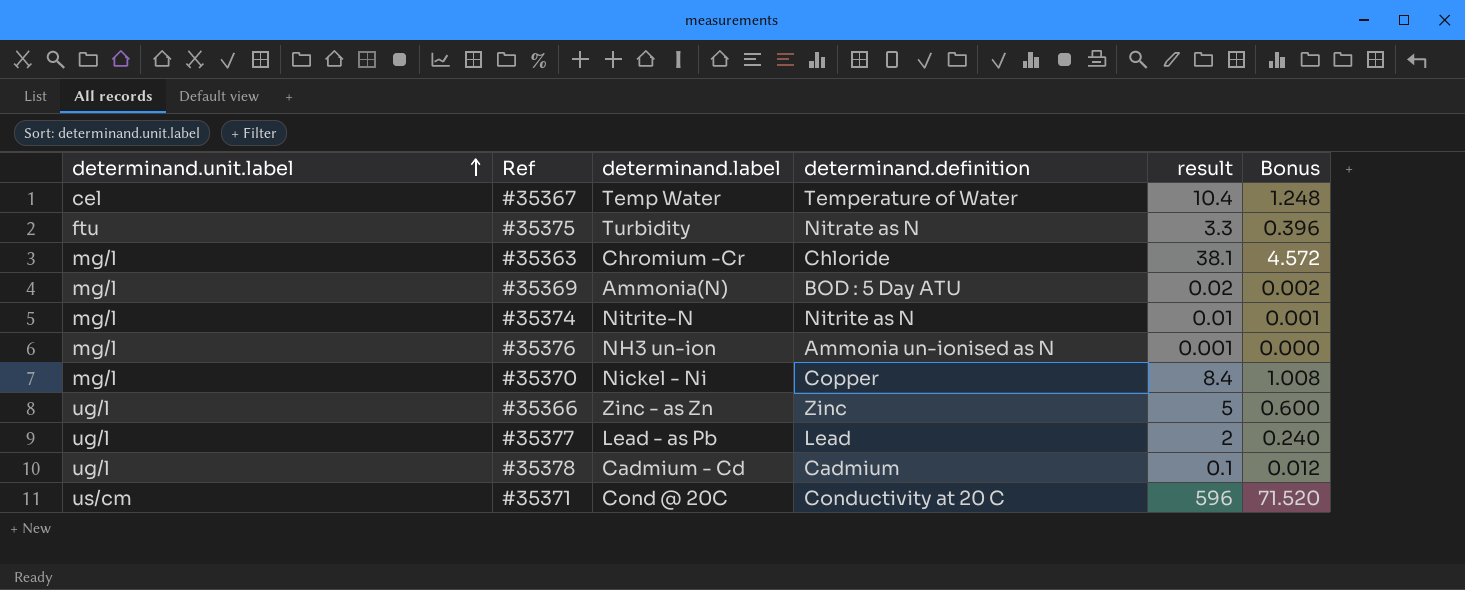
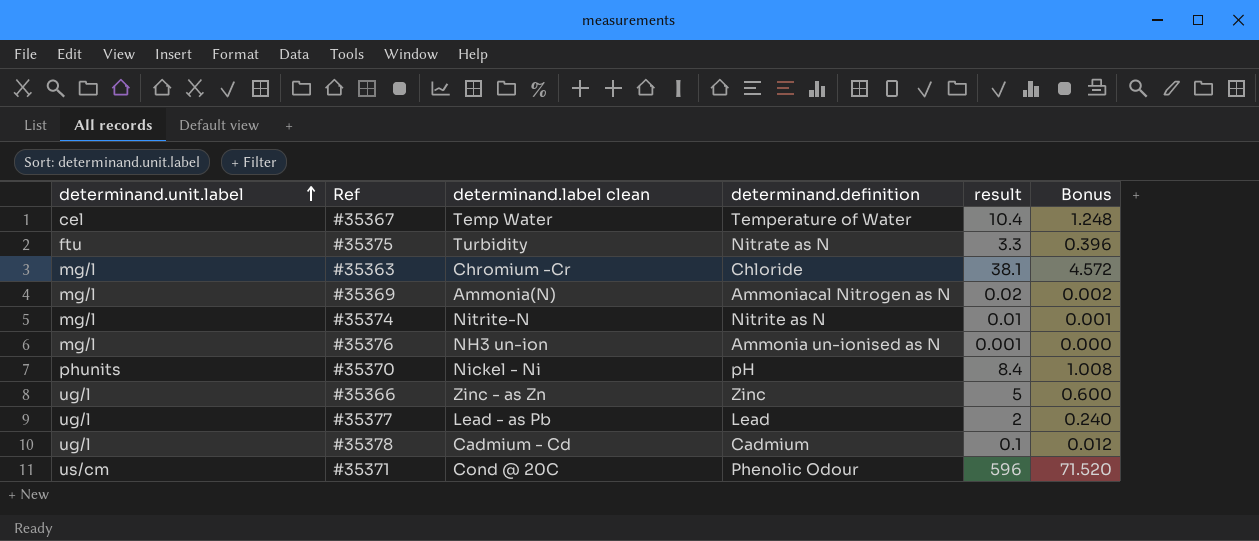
column name: determinand.label -> determinand.label clean
#35369 | determinand.definition: BOD : 5 Day ATU -> Ammoniacal Nitrogen as N
#35370 | determinand.unit.label: mg/l -> phunits
#35370 | determinand.definition: Copper -> pH
#35371 | determinand.definition: Conductivity at 20 C -> Phenolic Odour

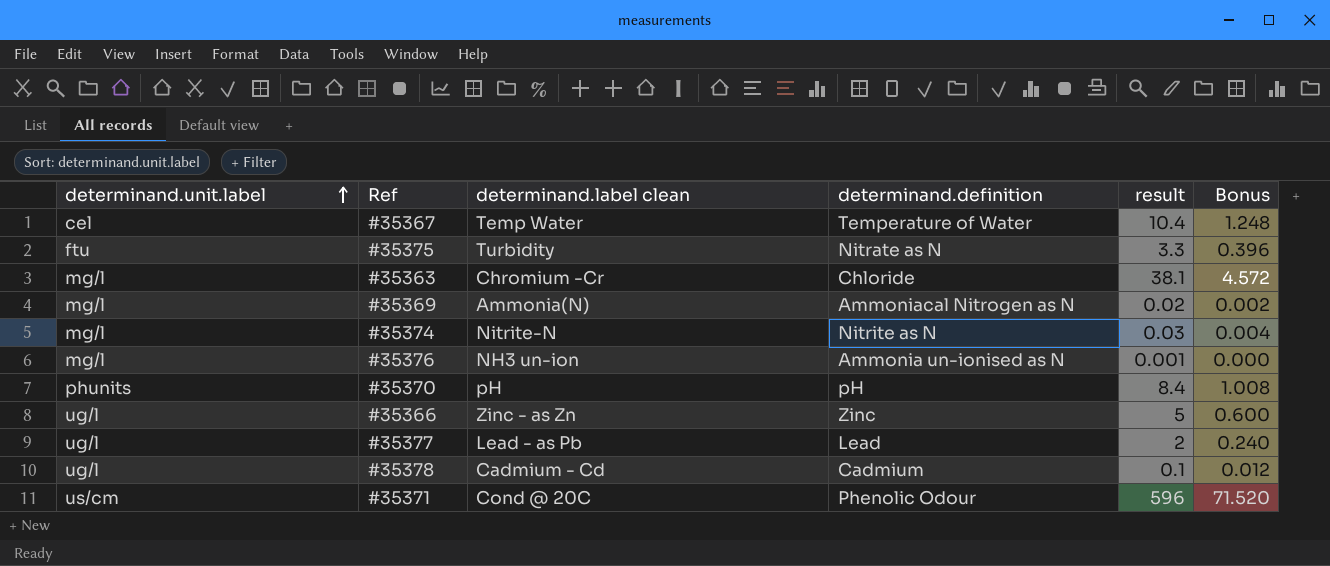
#35374 | result: 0.01 -> 0.03
#35374 | Bonus: 0.001 -> 0.004
#35370 | determinand.label clean: Nickel - Ni -> pH

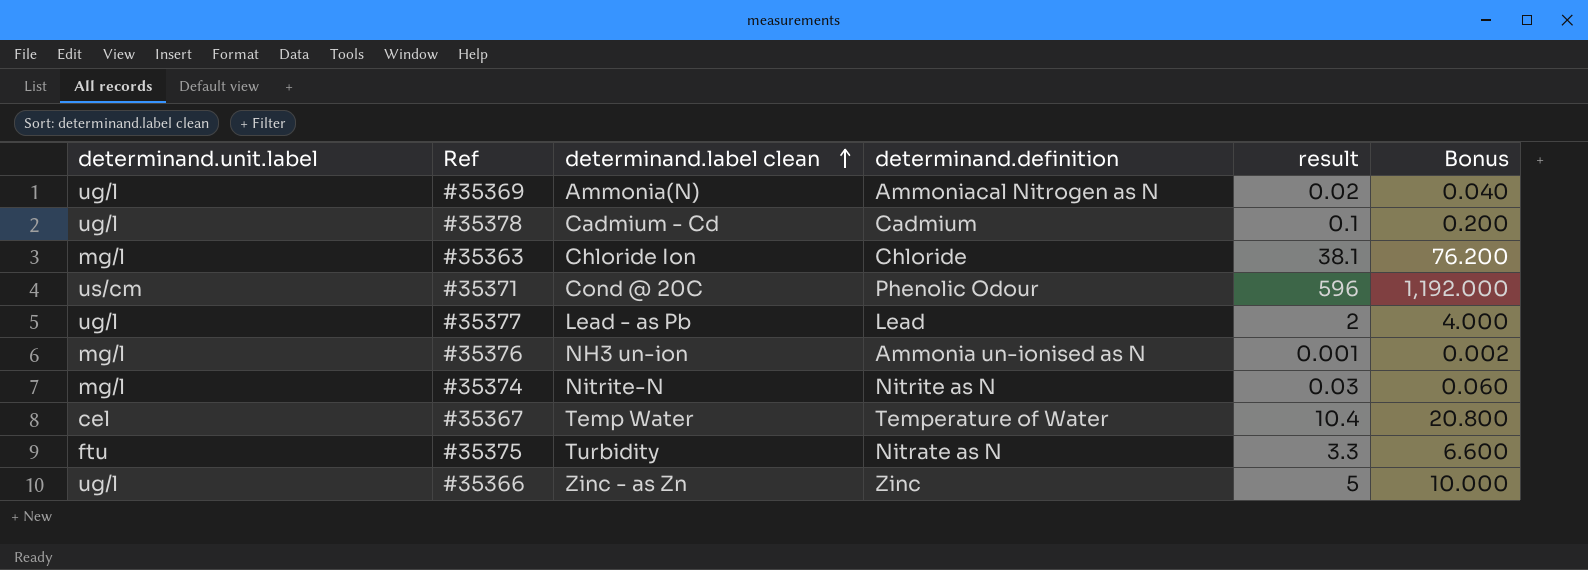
row order: determinand.unit.label ascending -> determinand.label clean ascending
column Bonus | formula: [result] * 0.12 -> [result] * 2
row #35370: phunits | pH | pH | 8.4 | 1.008 -> none
#35369 | determinand.unit.label: mg/l -> ug/l
#35363 | determinand.label clean: Chromium -Cr -> Chloride Ion

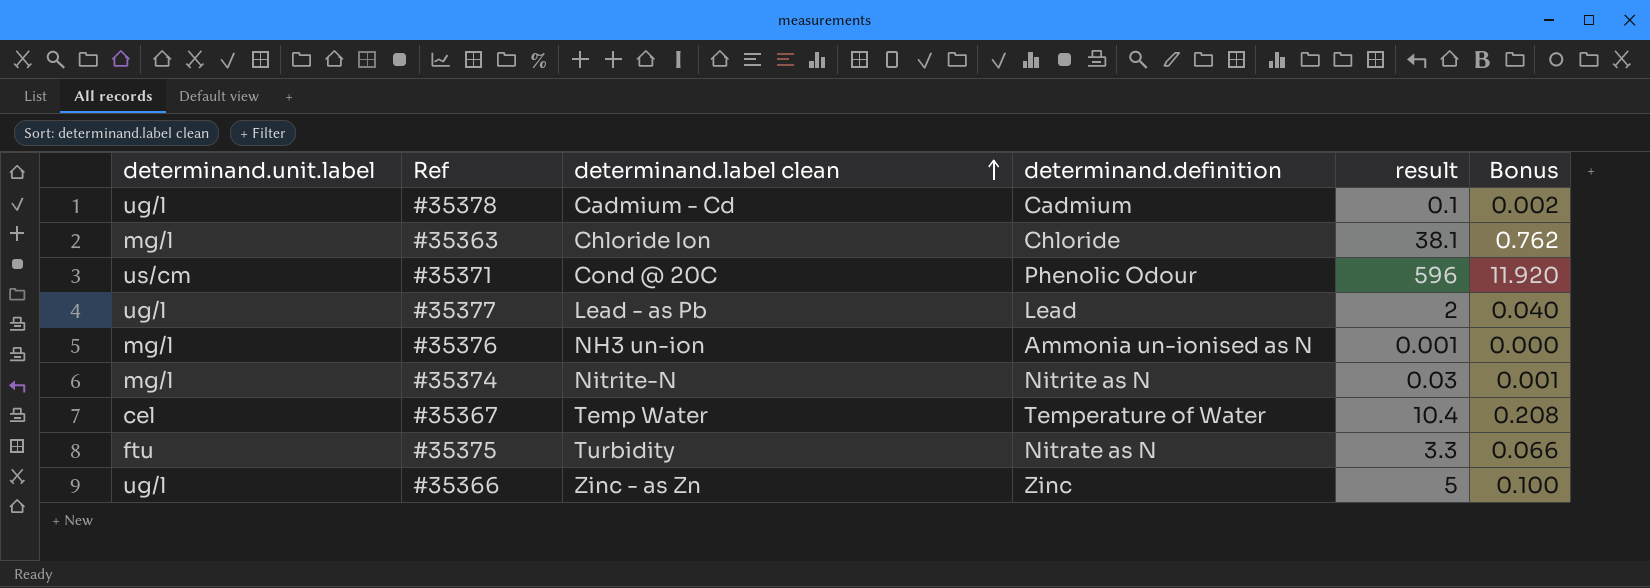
column Bonus | formula: [result] * 2 -> [result] * 0.02
row #35369: ug/l | Ammonia(N) | Ammoniacal Nitrogen as N | 0.02 | 0.040 -> none

